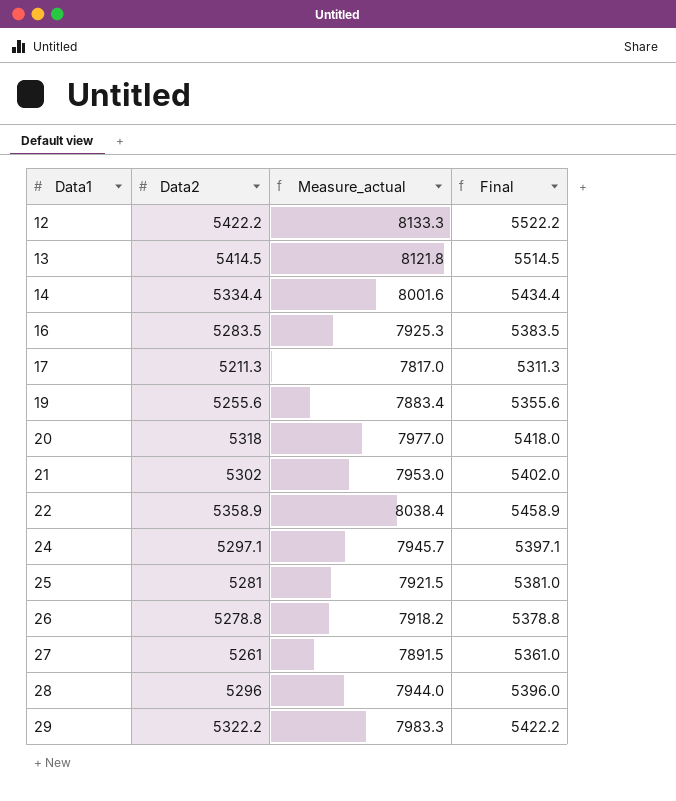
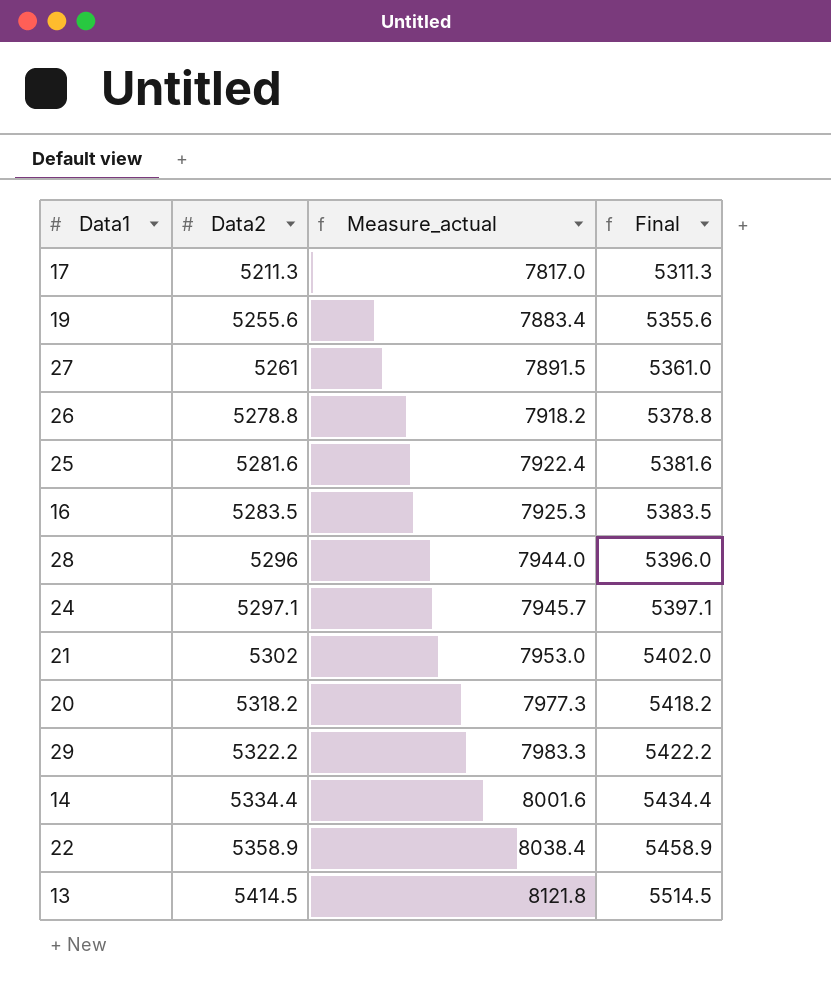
row order: Data1 ascending -> Data2 ascending
row 12: 5422.2 | 8133.3 | 5522.2 -> none
25 | Data2: 5281 -> 5281.6
25 | Measure_actual: 7921.5 -> 7922.4
25 | Final: 5381.0 -> 5381.6
20 | Data2: 5318 -> 5318.2
20 | Measure_actual: 7977.0 -> 7977.3
20 | Final: 5418.0 -> 5418.2

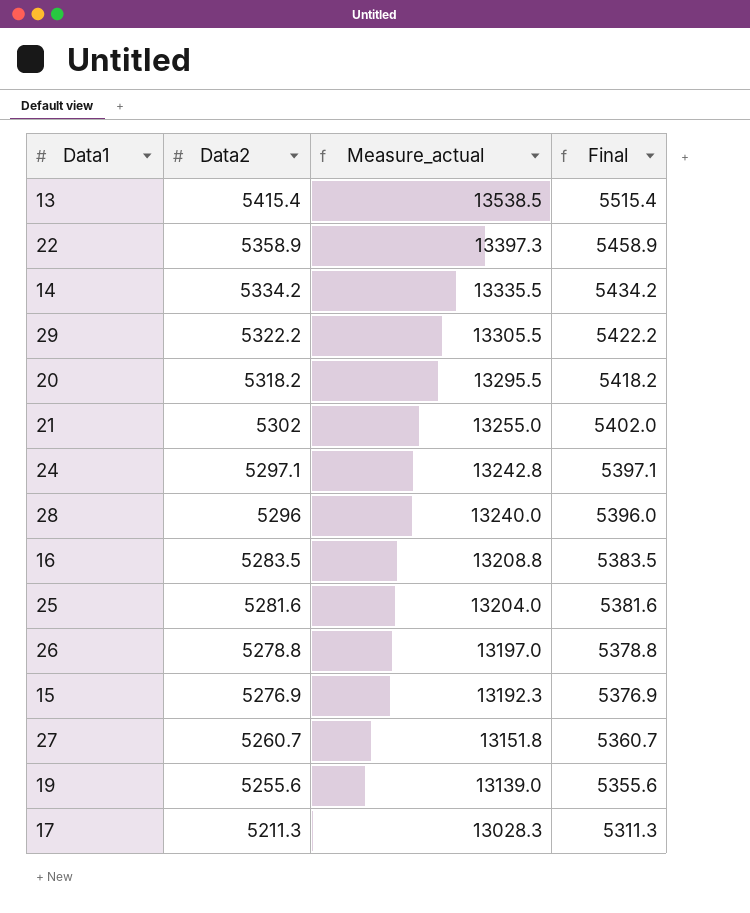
row order: Data2 ascending -> Data2 descending
column Measure_actual | formula: [Data2] * 1.5 -> [Data2] * 2.5
13 | Data2: 5414.5 -> 5415.4
13 | Final: 5514.5 -> 5515.4
14 | Data2: 5334.4 -> 5334.2
14 | Final: 5434.4 -> 5434.2
row 15: none -> 5276.9 | 13192.3 | 5376.9
27 | Data2: 5261 -> 5260.7
27 | Final: 5361.0 -> 5360.7

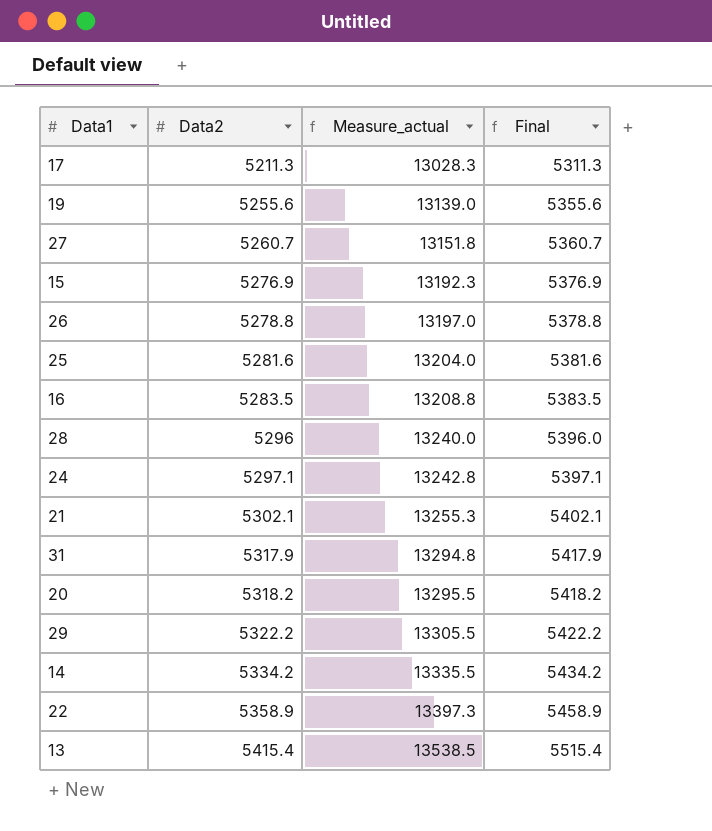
row order: Data2 descending -> Data2 ascending
21 | Data2: 5302 -> 5302.1
21 | Measure_actual: 13255.0 -> 13255.3
21 | Final: 5402.0 -> 5402.1
row 31: none -> 5317.9 | 13294.8 | 5417.9

